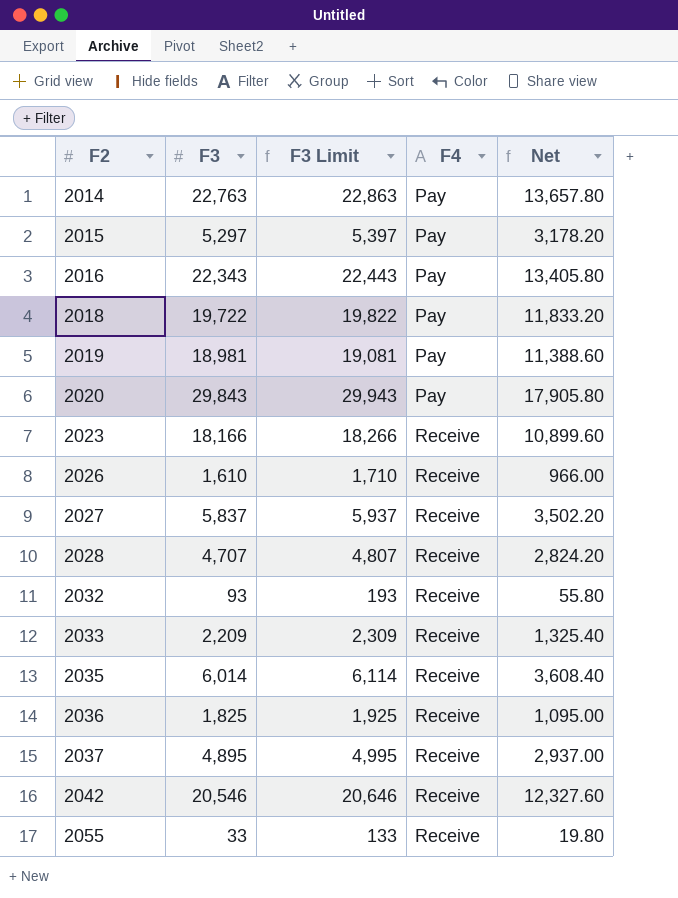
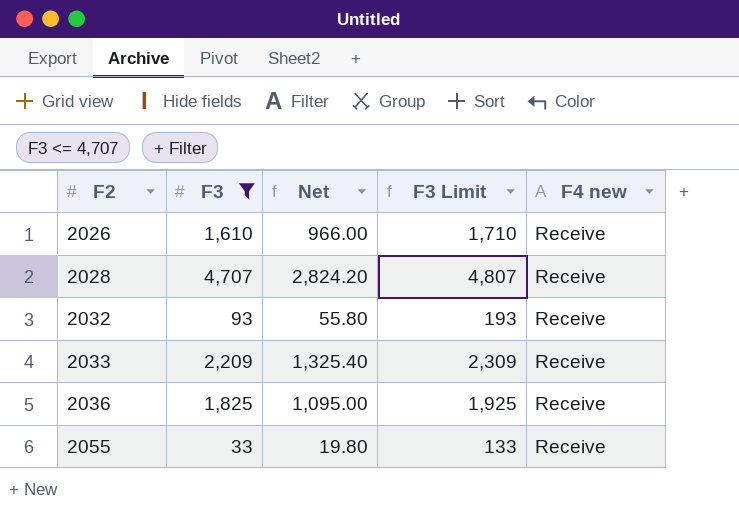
filter: none -> F3 <= 4,707
column Net | position: 5 -> 3
column name: F4 -> F4 new

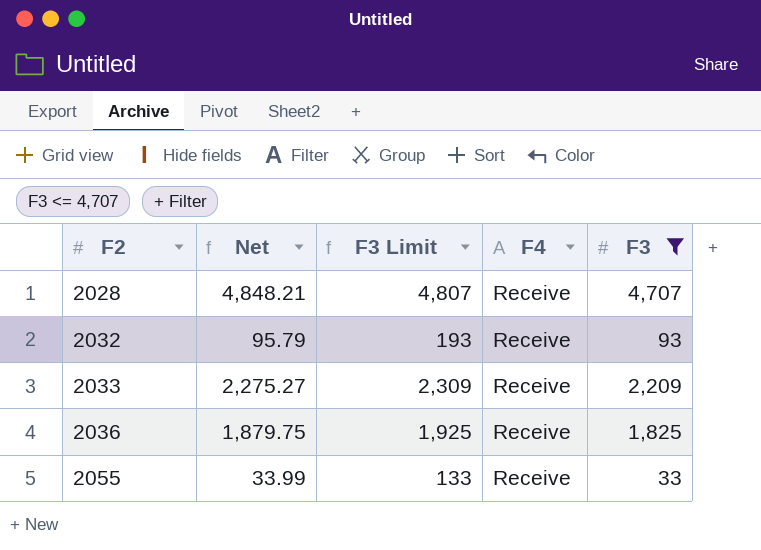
column Net | formula: [F3] * 0.6 -> [F3] * 1.03
column name: F4 new -> F4
column F3 | position: 2 -> 5
row 2026: 1,610 | 966.00 | 1,710 | Receive -> none

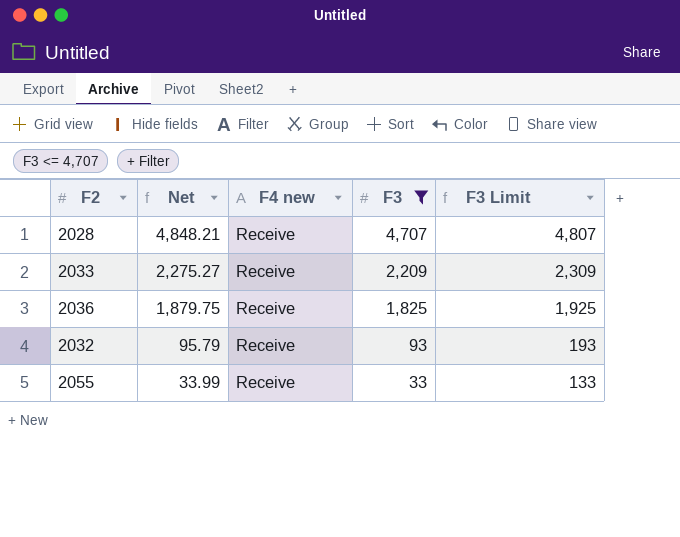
row order: F2 ascending -> Net descending
column name: F4 -> F4 new
column F3 Limit | position: 3 -> 5

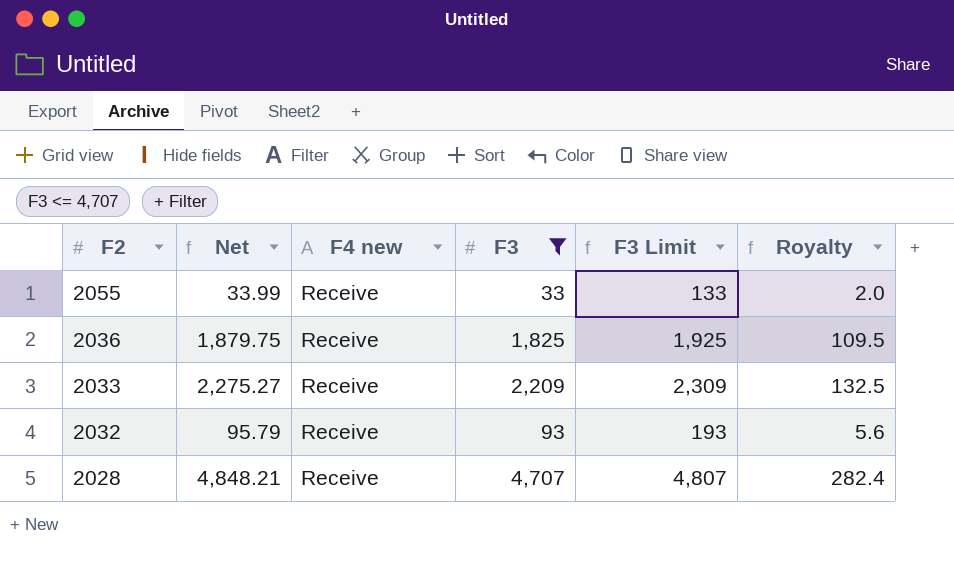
row order: Net descending -> F2 descending
column Royalty | formula: none -> [F3] * 0.06

